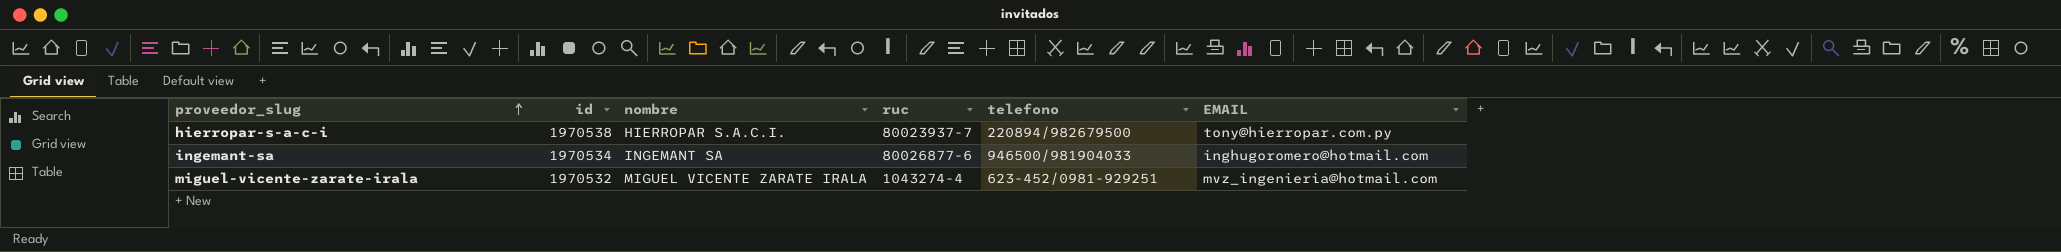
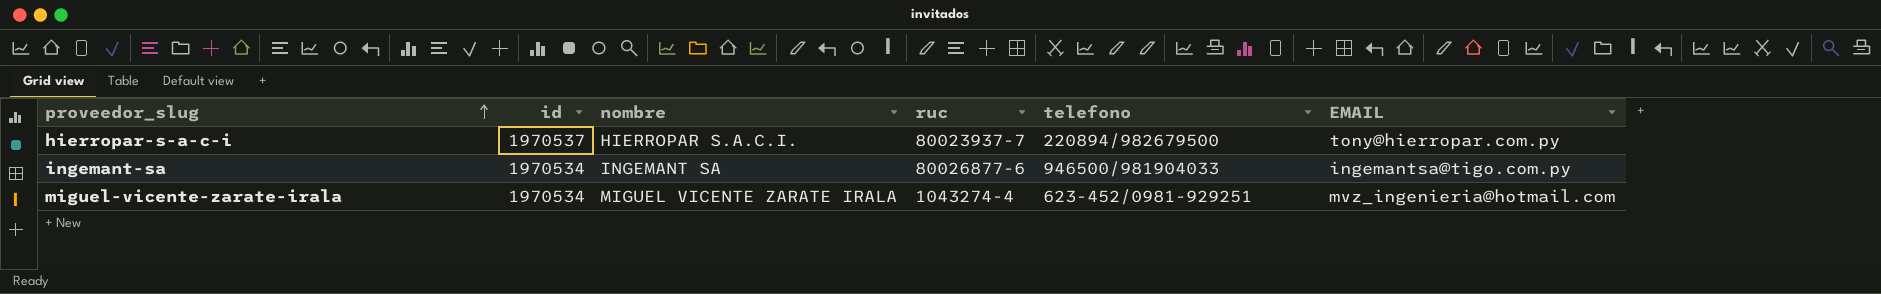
hierropar-s-a-c-i | id: 1970538 -> 1970537
ingemant-sa | EMAIL: inghugoromero@hotmail.com -> ingemantsa@tigo.com.py
miguel-vicente-zarate-irala | id: 1970532 -> 1970534

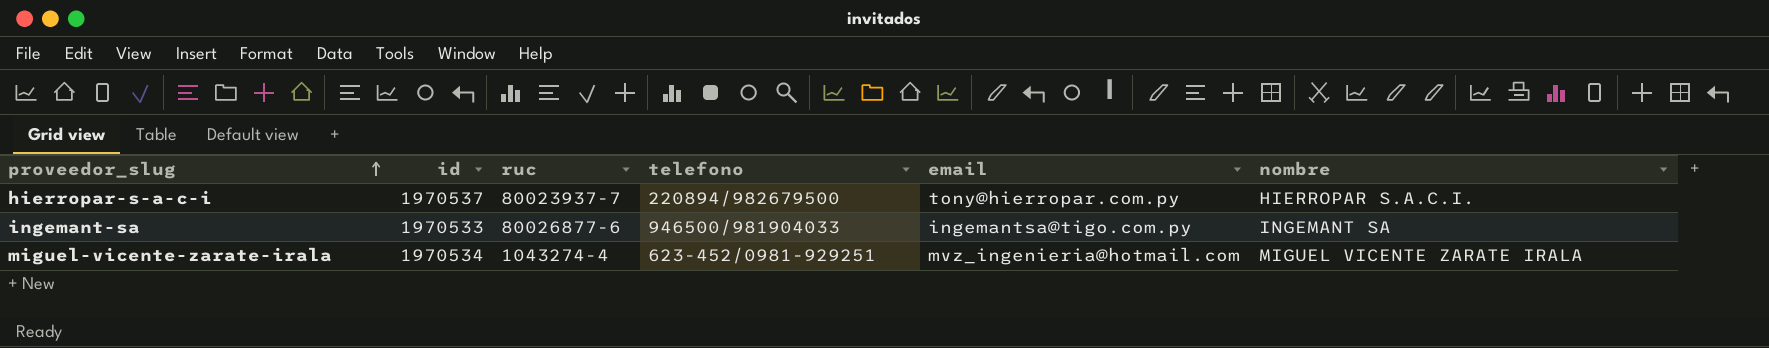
column name: EMAIL -> email
column nombre | position: 3 -> 6
ingemant-sa | id: 1970534 -> 1970533

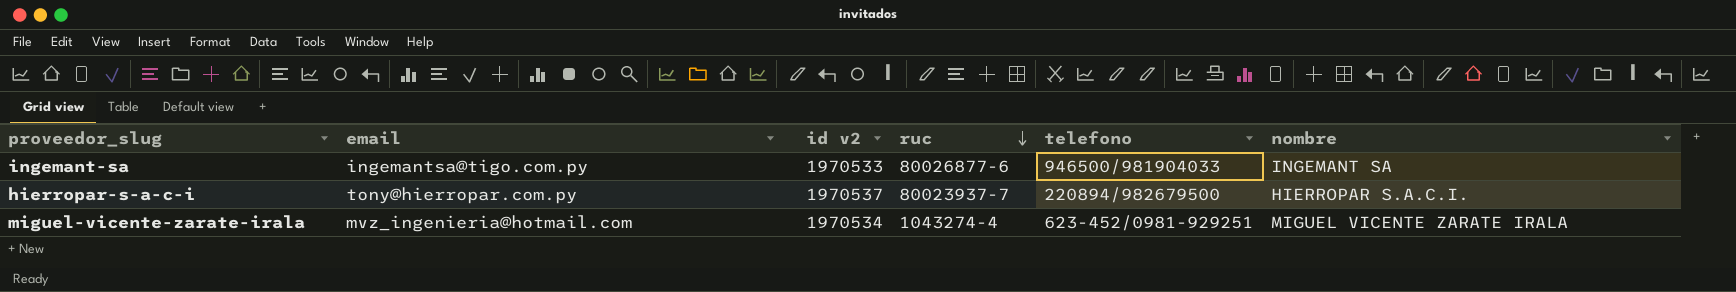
row order: proveedor_slug ascending -> ruc descending
column email | position: 5 -> 2
column name: id -> id v2

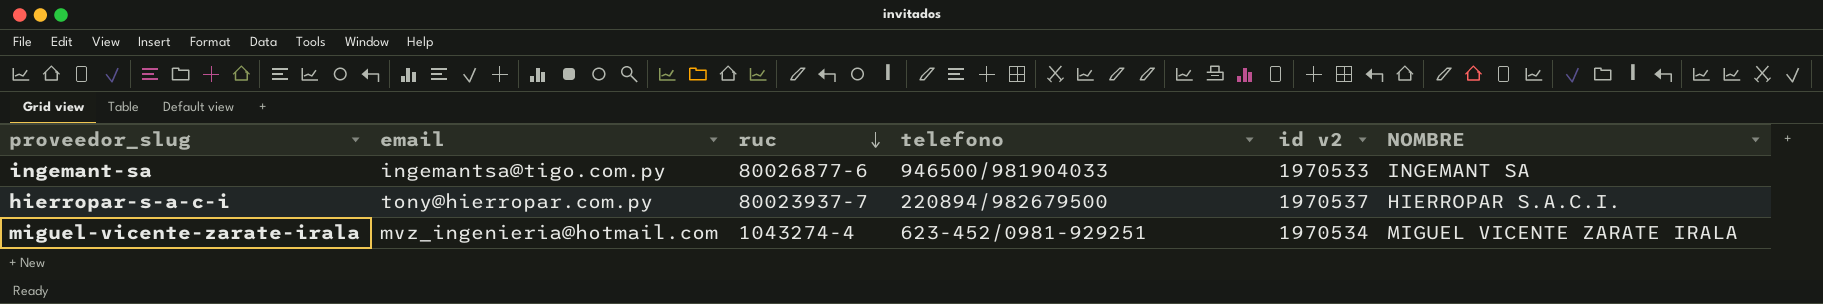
column id v2 | position: 3 -> 5
column name: nombre -> NOMBRE

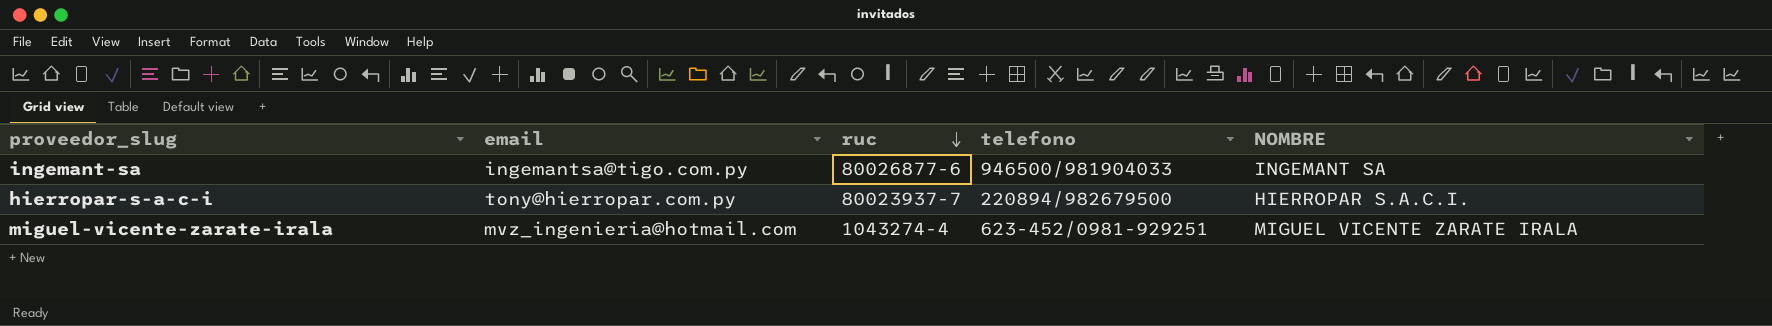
column id v2 | position: 5 -> none

